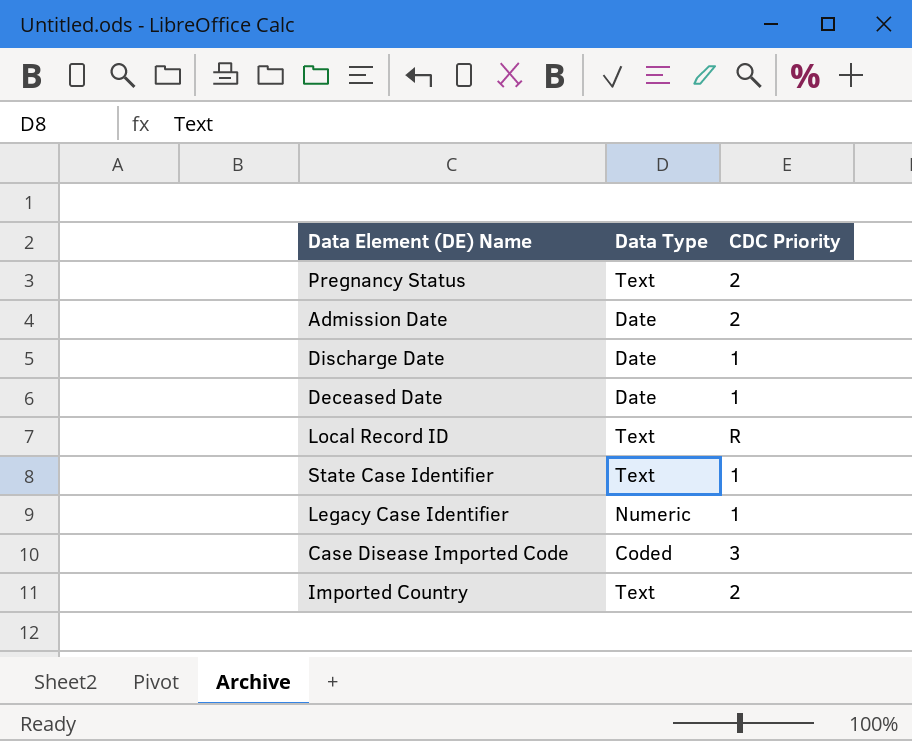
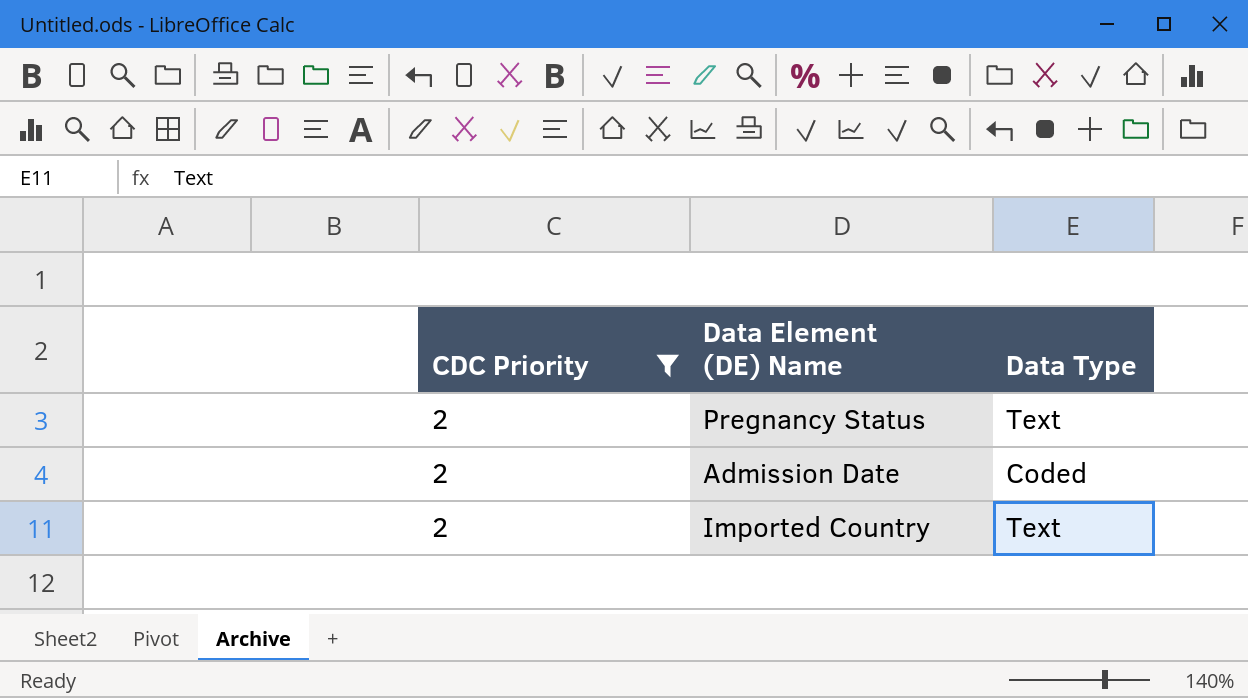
filter: none -> CDC Priority = 2
column CDC Priority | position: 3 -> 1
Admission Date | Data Type: Date -> Coded

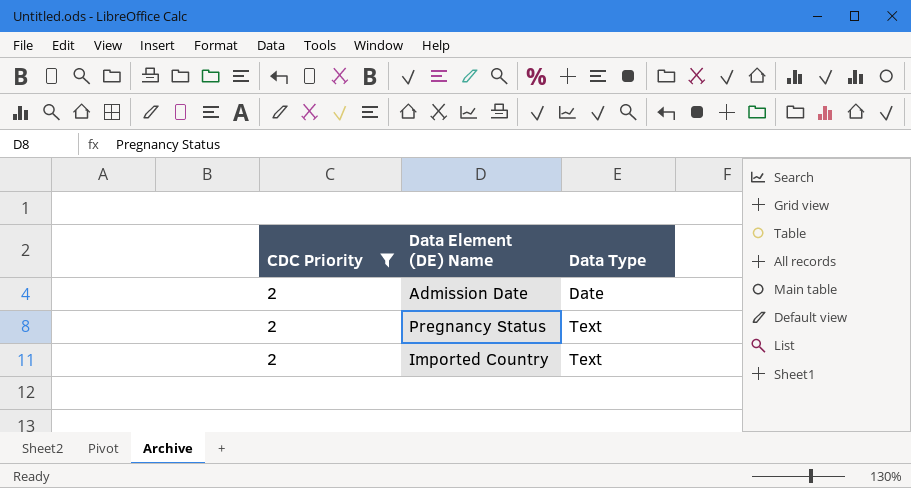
row order: none -> Data Type ascending
Admission Date | Data Type: Coded -> Date

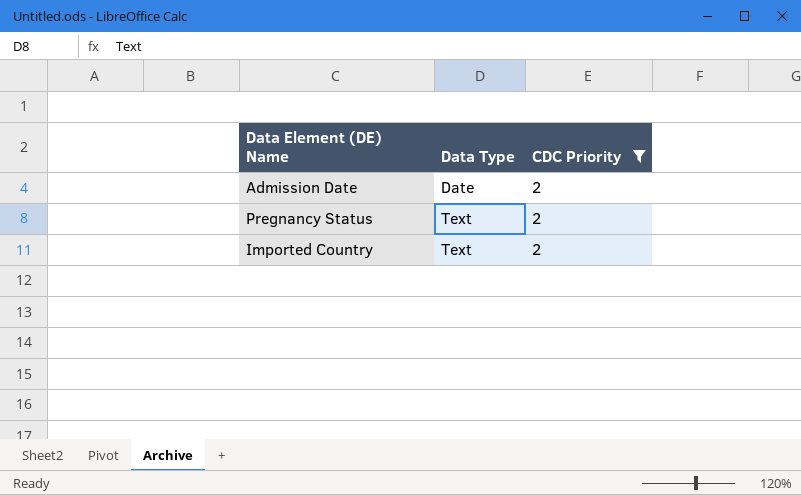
column CDC Priority | position: 1 -> 3

